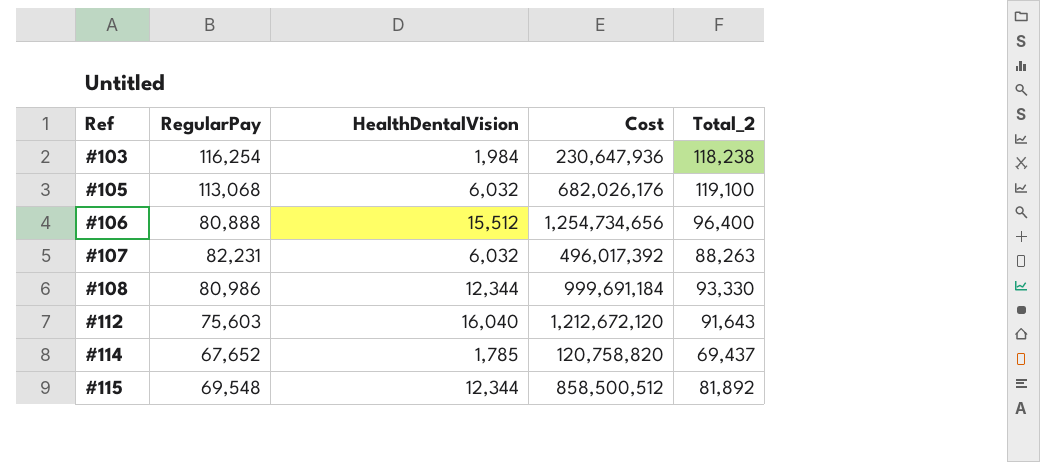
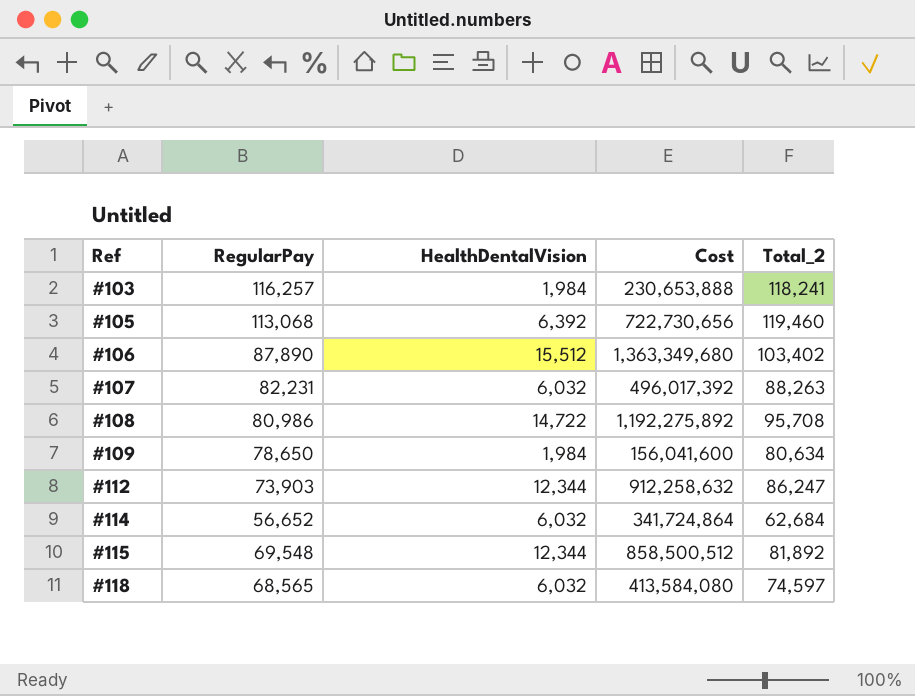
#103 | RegularPay: 116,254 -> 116,257
#103 | Cost: 230,647,936 -> 230,653,888
#103 | Total_2: 118,238 -> 118,241
#105 | HealthDentalVision: 6,032 -> 6,392
#105 | Cost: 682,026,176 -> 722,730,656
#105 | Total_2: 119,100 -> 119,460
#106 | RegularPay: 80,888 -> 87,890
#106 | Cost: 1,254,734,656 -> 1,363,349,680
#106 | Total_2: 96,400 -> 103,402
#108 | HealthDentalVision: 12,344 -> 14,722
#108 | Cost: 999,691,184 -> 1,192,275,892
#108 | Total_2: 93,330 -> 95,708
row #109: none -> 78,650 | 1,984 | 156,041,600 | 80,634
#112 | RegularPay: 75,603 -> 73,903
#112 | HealthDentalVision: 16,040 -> 12,344
#112 | Cost: 1,212,672,120 -> 912,258,632
#112 | Total_2: 91,643 -> 86,247
#114 | RegularPay: 67,652 -> 56,652
#114 | HealthDentalVision: 1,785 -> 6,032
#114 | Cost: 120,758,820 -> 341,724,864
#114 | Total_2: 69,437 -> 62,684
row #118: none -> 68,565 | 6,032 | 413,584,080 | 74,597

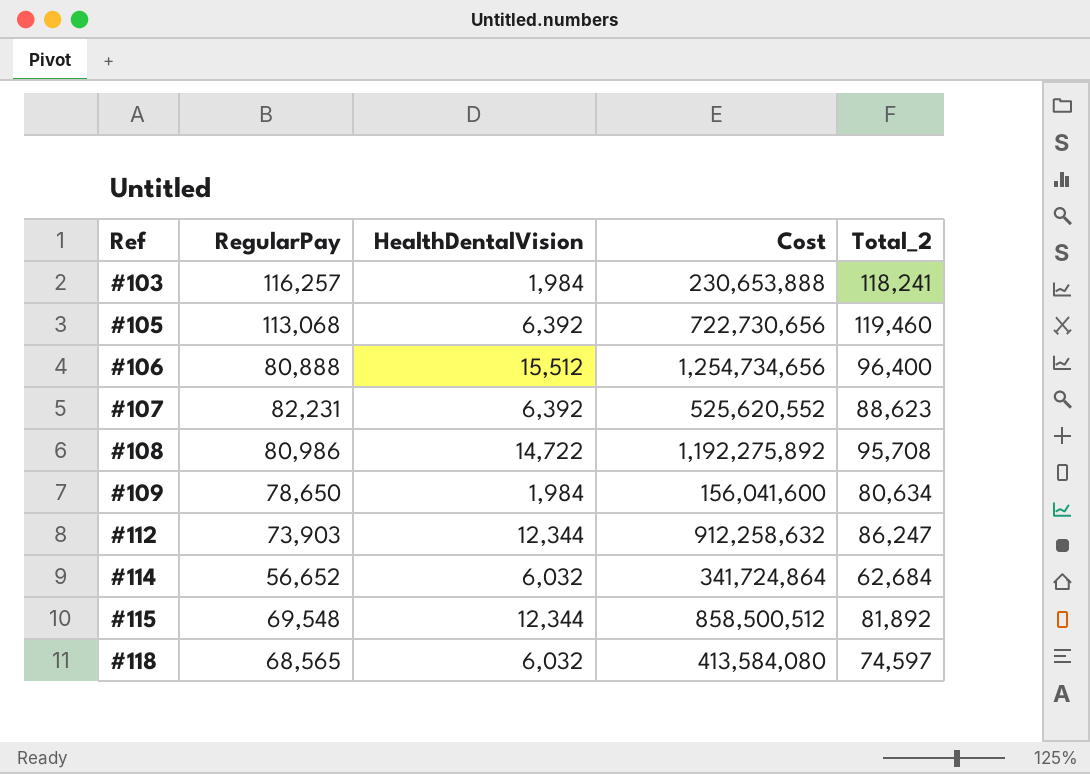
#106 | RegularPay: 87,890 -> 80,888
#106 | Cost: 1,363,349,680 -> 1,254,734,656
#106 | Total_2: 103,402 -> 96,400
#107 | HealthDentalVision: 6,032 -> 6,392
#107 | Cost: 496,017,392 -> 525,620,552
#107 | Total_2: 88,263 -> 88,623

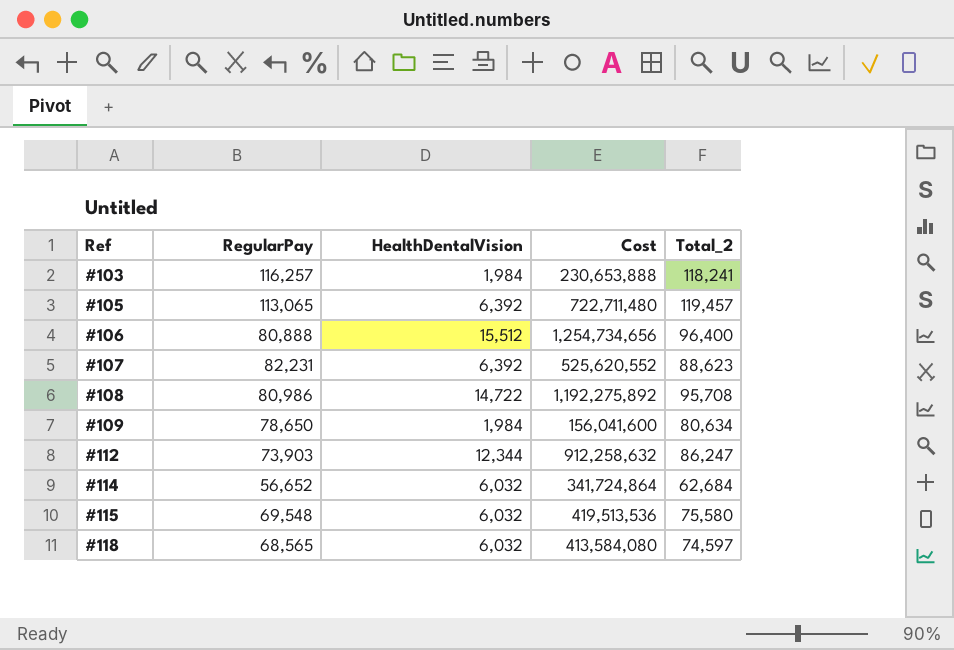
#105 | RegularPay: 113,068 -> 113,065
#105 | Cost: 722,730,656 -> 722,711,480
#105 | Total_2: 119,460 -> 119,457
#115 | HealthDentalVision: 12,344 -> 6,032
#115 | Cost: 858,500,512 -> 419,513,536
#115 | Total_2: 81,892 -> 75,580

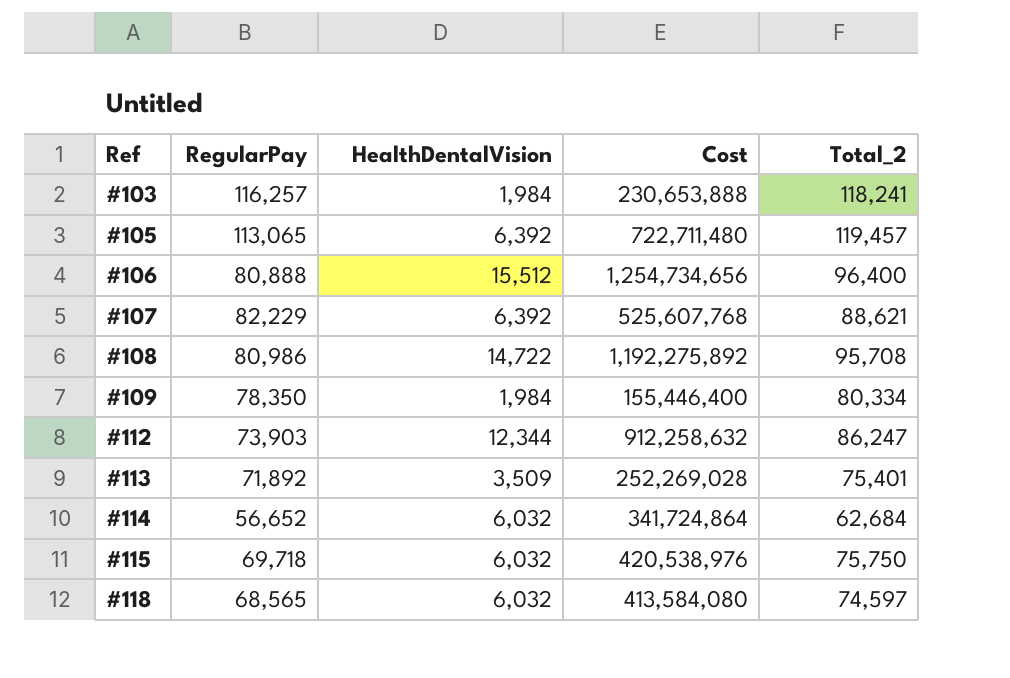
#107 | RegularPay: 82,231 -> 82,229
#107 | Cost: 525,620,552 -> 525,607,768
#107 | Total_2: 88,623 -> 88,621
#109 | RegularPay: 78,650 -> 78,350
#109 | Cost: 156,041,600 -> 155,446,400
#109 | Total_2: 80,634 -> 80,334
row #113: none -> 71,892 | 3,509 | 252,269,028 | 75,401
#115 | RegularPay: 69,548 -> 69,718
#115 | Cost: 419,513,536 -> 420,538,976
#115 | Total_2: 75,580 -> 75,750

